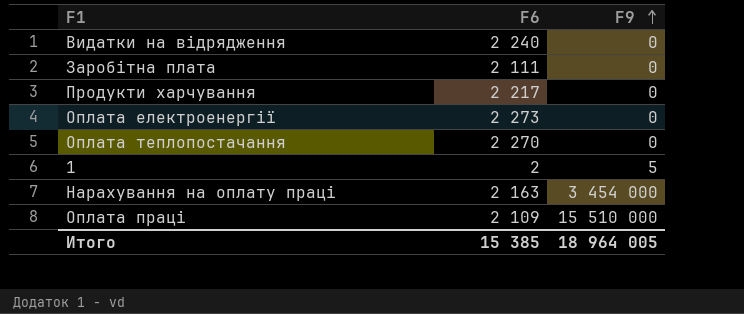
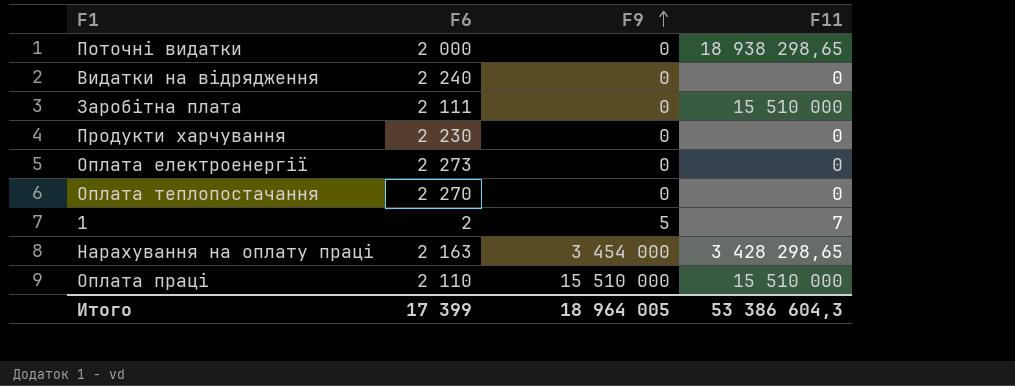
column F11 | position: none -> 4
row Поточні видатки: none -> 2 000 | 0 | 18 938 298,65
Продукти харчування | F6: 2 217 -> 2 230
Оплата праці | F6: 2 109 -> 2 110
Итого | F6: 15 385 -> 17 399

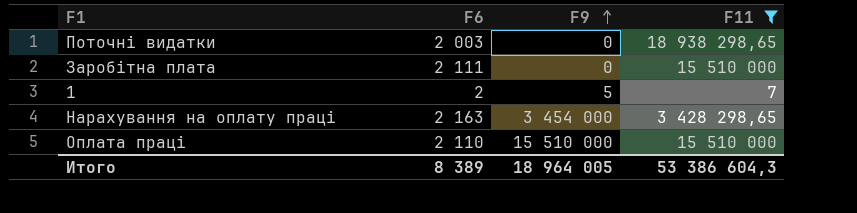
filter: none -> F11 != 0
Поточні видатки | F6: 2 000 -> 2 003
Итого | F6: 17 399 -> 8 389

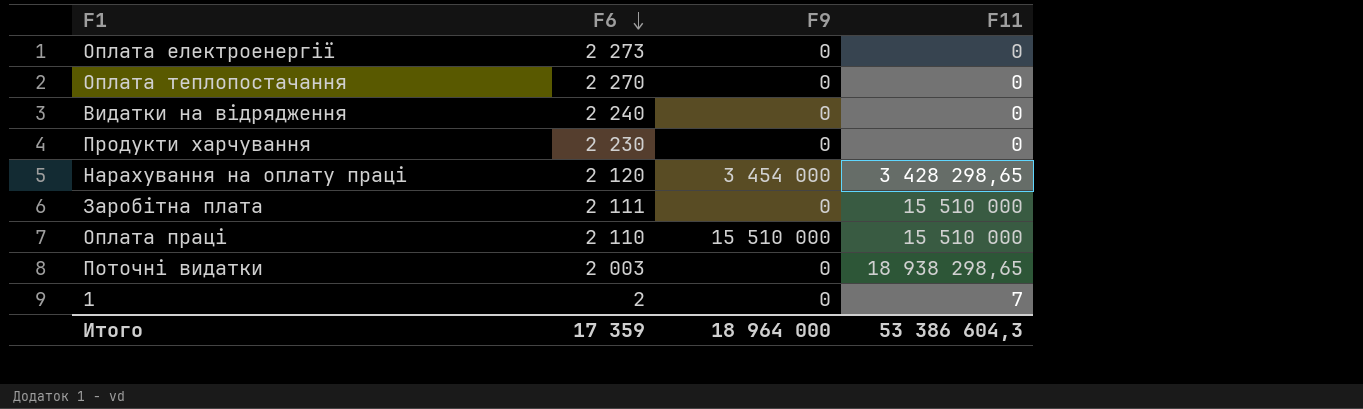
filter: F11 != 0 -> none
row order: F9 ascending -> F6 descending
Нарахування на оплату праці | F6: 2 163 -> 2 120
1 | F9: 5 -> 0
Итого | F6: 8 389 -> 17 359
Итого | F9: 18 964 005 -> 18 964 000

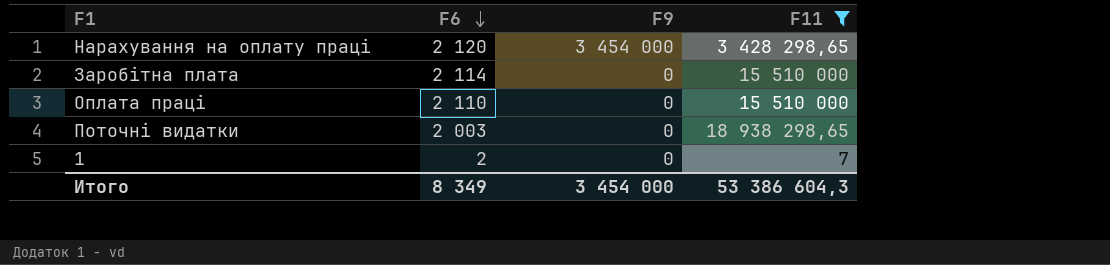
filter: none -> F11 != 0
Заробiтна плата | F6: 2 111 -> 2 114
Оплата праці | F9: 15 510 000 -> 0
Итого | F6: 17 359 -> 8 349
Итого | F9: 18 964 000 -> 3 454 000

